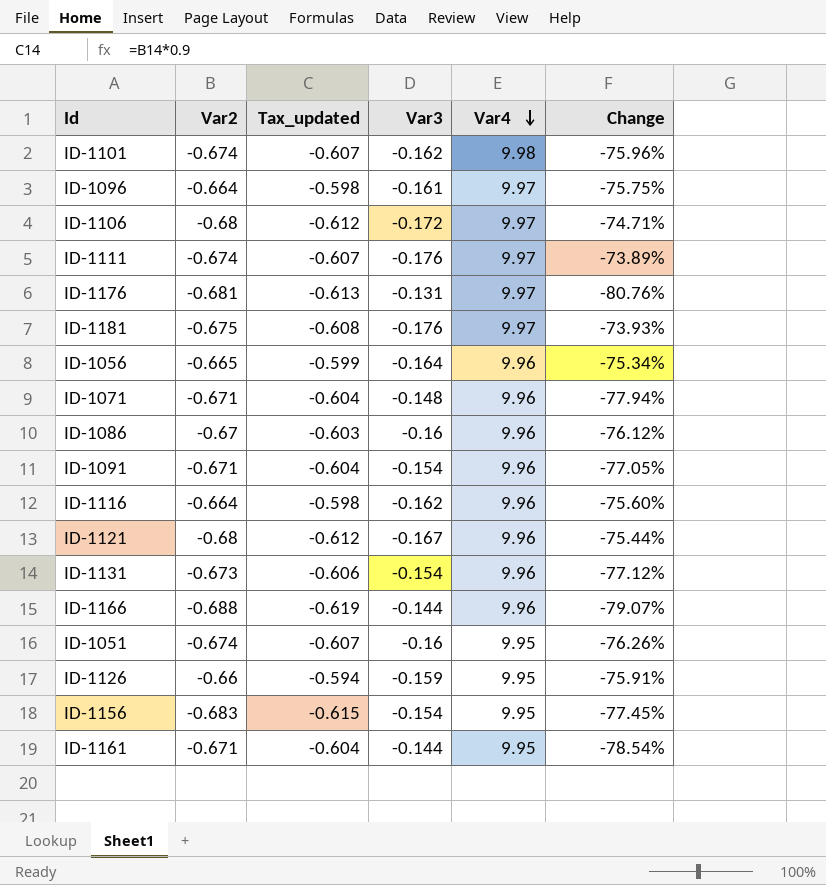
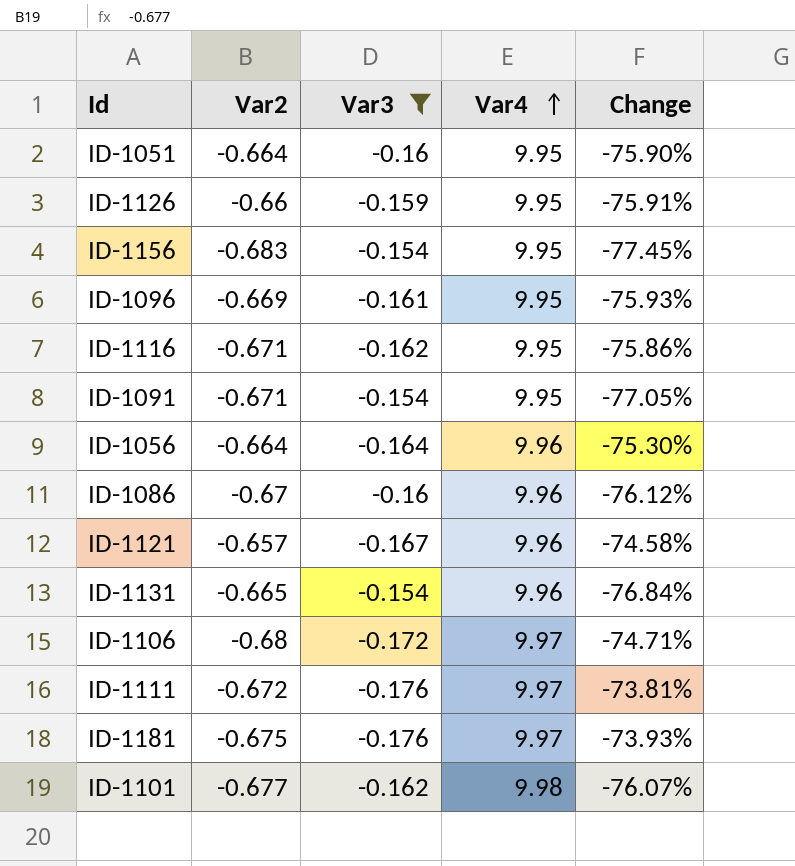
filter: none -> Var3 <= -0.154
row order: Var4 descending -> Var4 ascending
column Tax_updated | formula: [Var2] * 0.9 -> none
ID-1051 | Var2: -0.674 -> -0.664
ID-1051 | Change: -76.26% -> -75.90%
ID-1096 | Var2: -0.664 -> -0.669
ID-1096 | Var4: 9.97 -> 9.95
ID-1096 | Change: -75.75% -> -75.93%
ID-1116 | Var2: -0.664 -> -0.671
ID-1116 | Var4: 9.96 -> 9.95
ID-1116 | Change: -75.60% -> -75.86%
ID-1091 | Var4: 9.96 -> 9.95
ID-1056 | Var2: -0.665 -> -0.664
ID-1056 | Change: -75.34% -> -75.30%
ID-1121 | Var2: -0.68 -> -0.657
ID-1121 | Change: -75.44% -> -74.58%
ID-1131 | Var2: -0.673 -> -0.665
ID-1131 | Change: -77.12% -> -76.84%
ID-1111 | Var2: -0.674 -> -0.672
ID-1111 | Change: -73.89% -> -73.81%
ID-1101 | Var2: -0.674 -> -0.677
ID-1101 | Change: -75.96% -> -76.07%

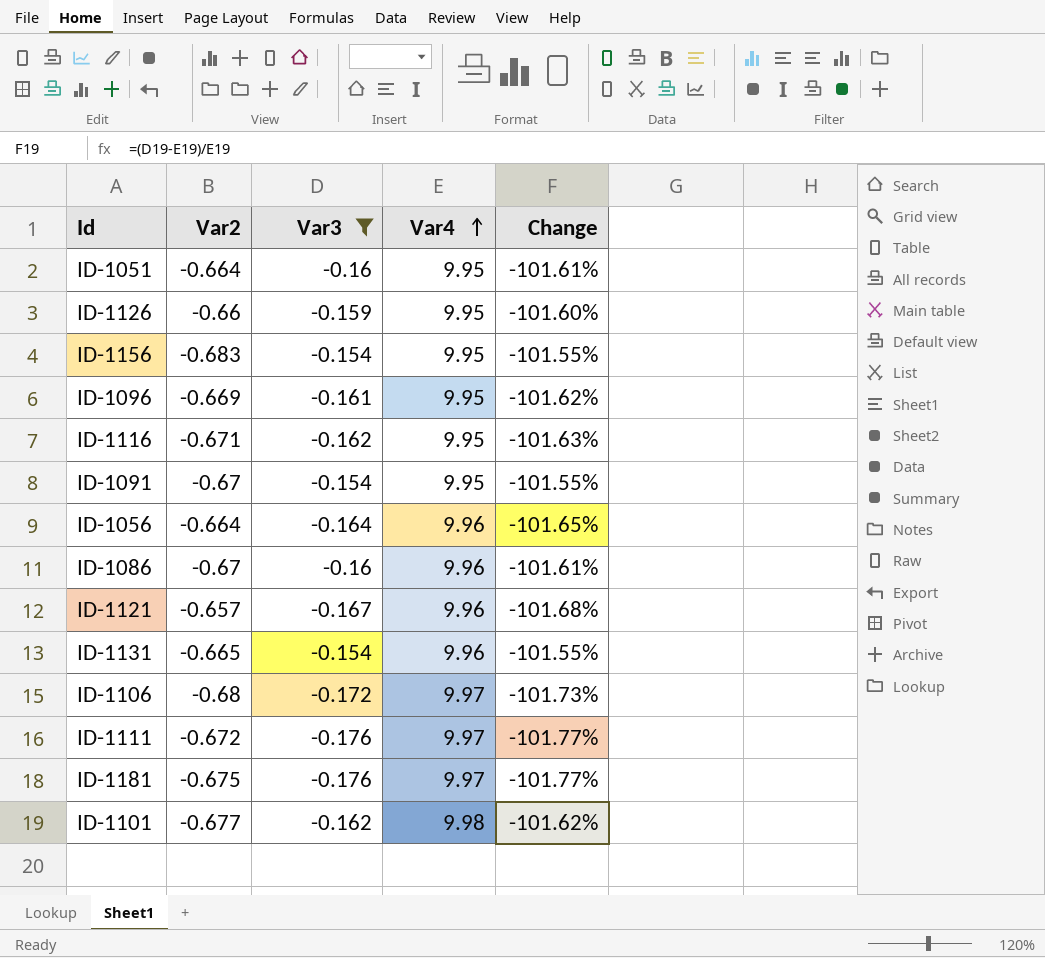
column Change | formula: ([Var3] - [Var2]) / [Var2] -> ([Var3] - [Var4]) / [Var4]
ID-1091 | Var2: -0.671 -> -0.67

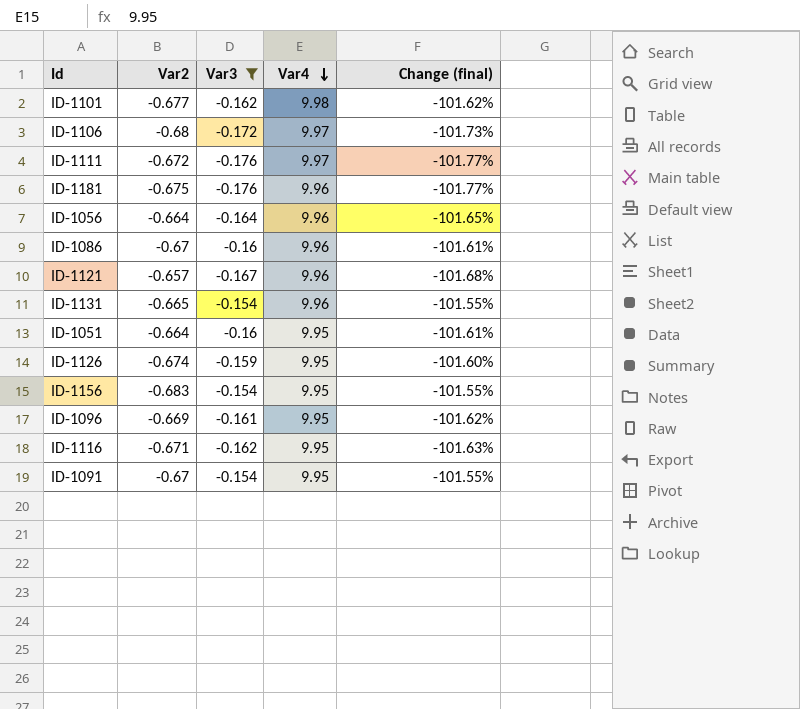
row order: Var4 ascending -> Var4 descending
column name: Change -> Change (final)
ID-1181 | Var4: 9.97 -> 9.96
ID-1126 | Var2: -0.66 -> -0.674

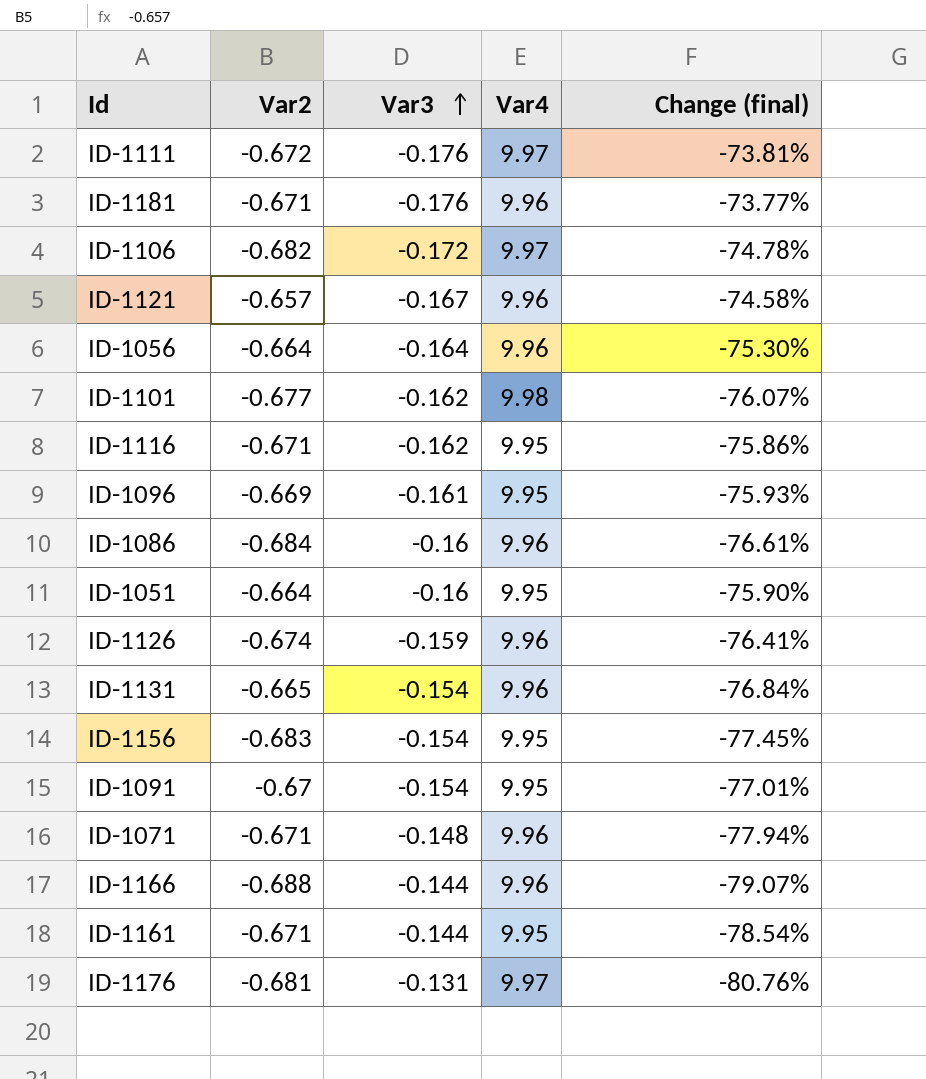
filter: Var3 <= -0.154 -> none
row order: Var4 descending -> Var3 ascending
column Change (final) | formula: ([Var3] - [Var4]) / [Var4] -> ([Var3] - [Var2]) / [Var2]
ID-1181 | Var2: -0.675 -> -0.671
ID-1106 | Var2: -0.68 -> -0.682
ID-1086 | Var2: -0.67 -> -0.684
ID-1126 | Var4: 9.95 -> 9.96

